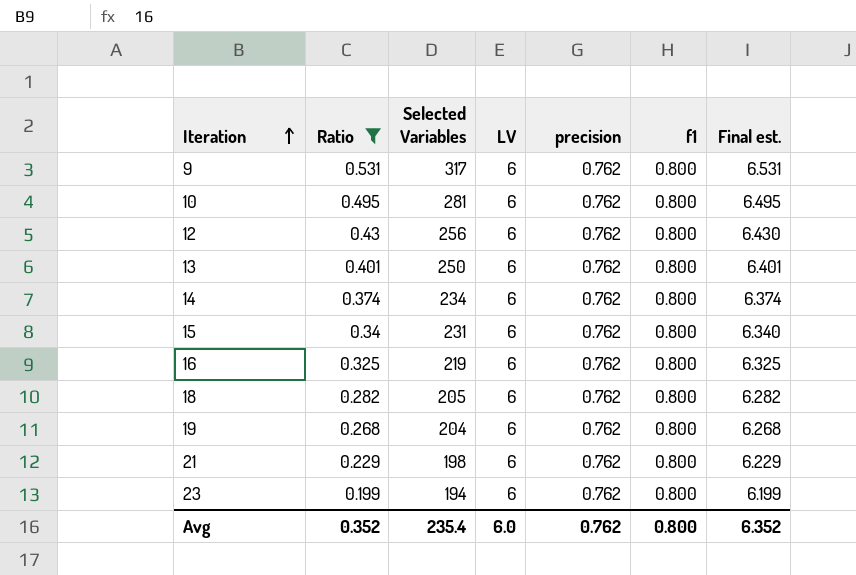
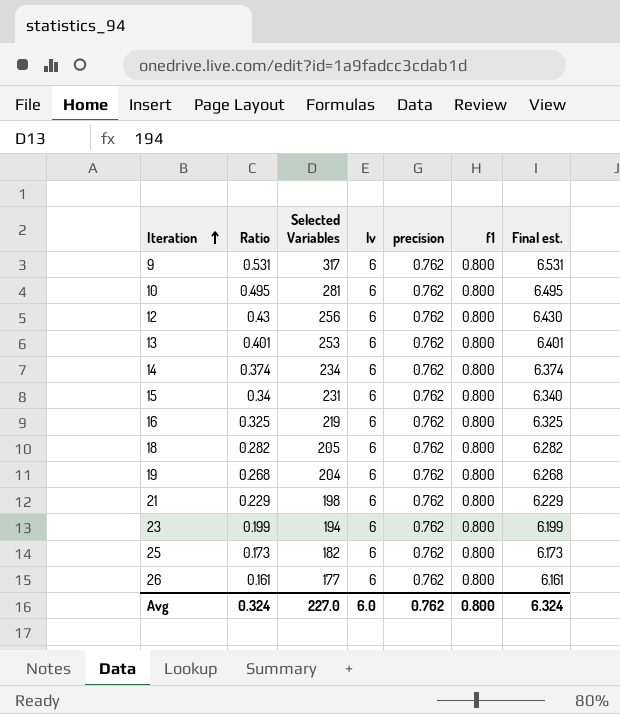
filter: Ratio >= 0.199 -> none
column name: LV -> lv
13 | Selected Variables: 250 -> 253
Avg | Ratio: 0.352 -> 0.324
Avg | Selected Variables: 235.4 -> 227.0
Avg | Final est.: 6.352 -> 6.324

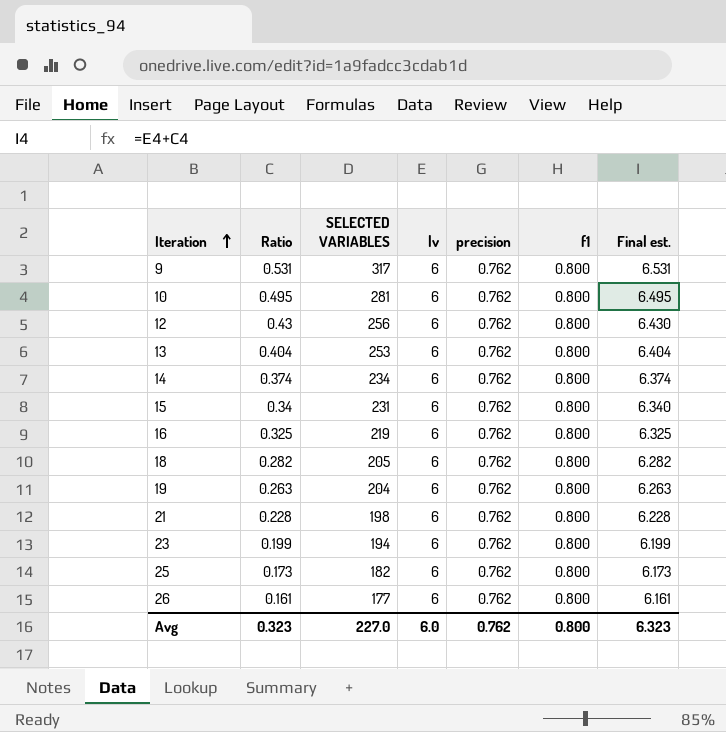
column name: Selected Variables -> SELECTED VARIABLES
13 | Ratio: 0.401 -> 0.404
13 | Final est.: 6.401 -> 6.404
19 | Ratio: 0.268 -> 0.263
19 | Final est.: 6.268 -> 6.263
21 | Ratio: 0.229 -> 0.228
21 | Final est.: 6.229 -> 6.228
Avg | Ratio: 0.324 -> 0.323
Avg | Final est.: 6.324 -> 6.323

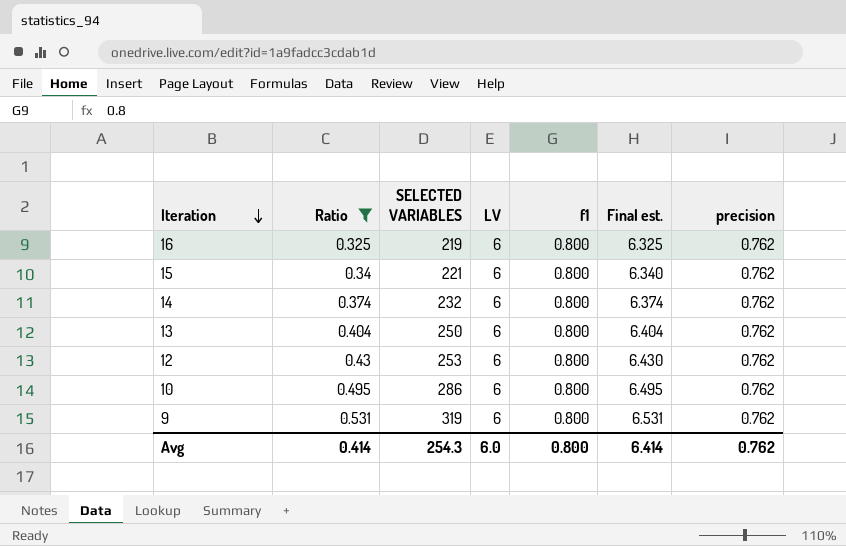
filter: none -> Ratio >= 0.325
row order: Iteration ascending -> Iteration descending
column name: lv -> LV
column precision | position: 5 -> 7
15 | SELECTED VARIABLES: 231 -> 221
14 | SELECTED VARIABLES: 234 -> 232
13 | SELECTED VARIABLES: 253 -> 250
12 | SELECTED VARIABLES: 256 -> 253
10 | SELECTED VARIABLES: 281 -> 286
9 | SELECTED VARIABLES: 317 -> 319
Avg | Ratio: 0.323 -> 0.414
Avg | SELECTED VARIABLES: 227.0 -> 254.3
Avg | Final est.: 6.323 -> 6.414

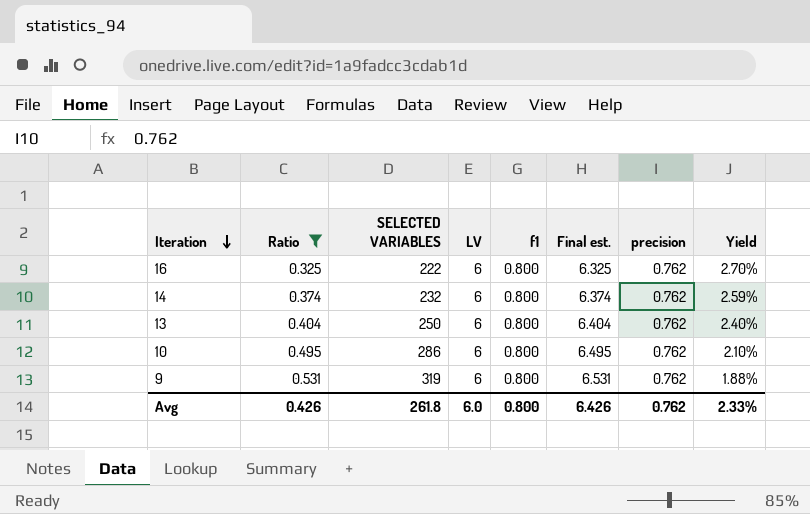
column Yield | formula: none -> [LV] / [SELECTED VARIABLES]
row 15: 0.34 | 221 | 6 | 0.800 | 6.340 | 0.762 -> none
row 12: 0.43 | 253 | 6 | 0.800 | 6.430 | 0.762 -> none
16 | SELECTED VARIABLES: 219 -> 222
Avg | Ratio: 0.414 -> 0.426
Avg | SELECTED VARIABLES: 254.3 -> 261.8
Avg | Final est.: 6.414 -> 6.426

